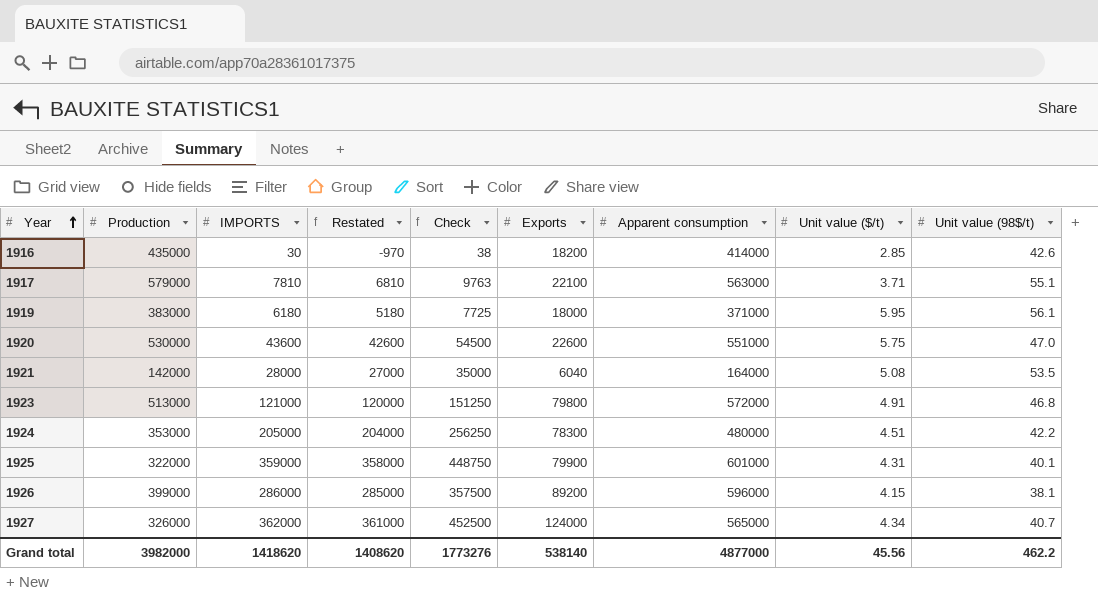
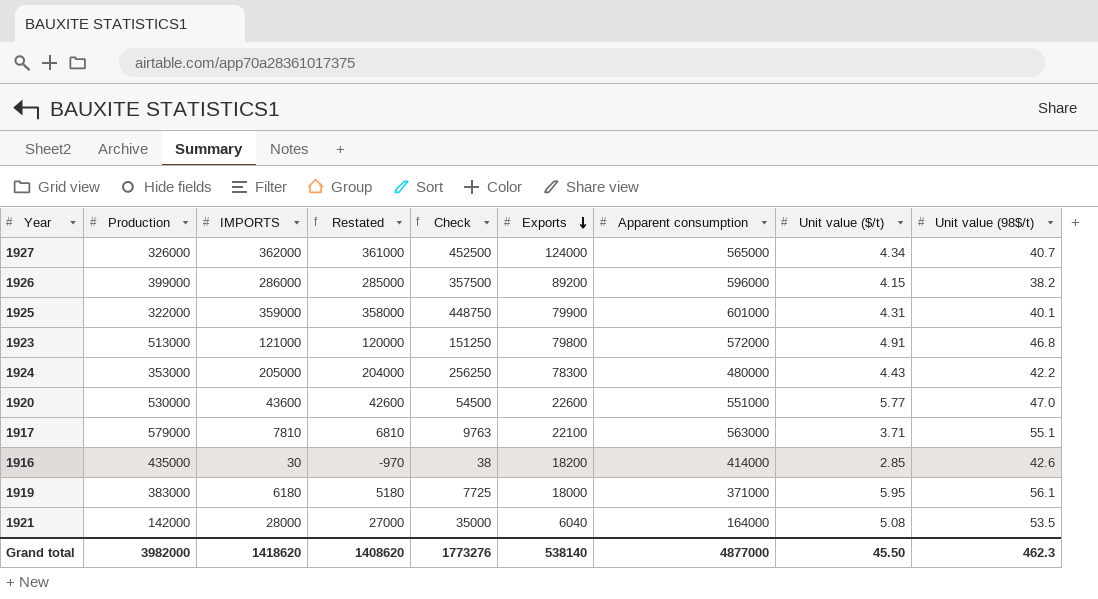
row order: Year ascending -> Exports descending
1926 | Unit value (98$/t): 38.1 -> 38.2
1924 | Unit value ($/t): 4.51 -> 4.43
1920 | Unit value ($/t): 5.75 -> 5.77
Grand total | Unit value ($/t): 45.56 -> 45.50
Grand total | Unit value (98$/t): 462.2 -> 462.3

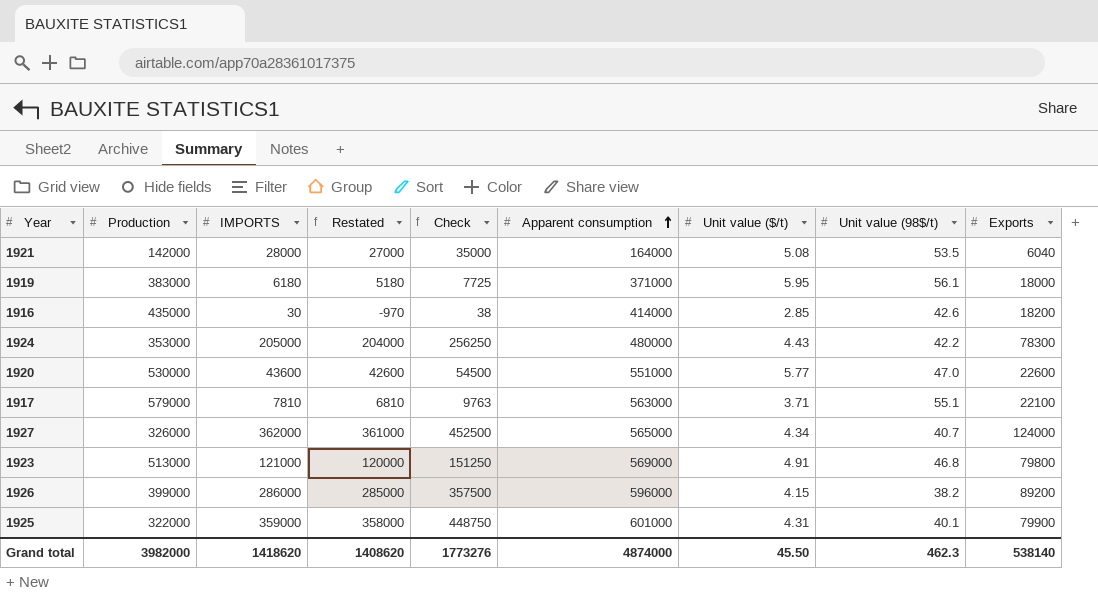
row order: Exports descending -> Apparent consumption ascending
column Exports | position: 6 -> 9
1923 | Apparent consumption: 572000 -> 569000
Grand total | Apparent consumption: 4877000 -> 4874000

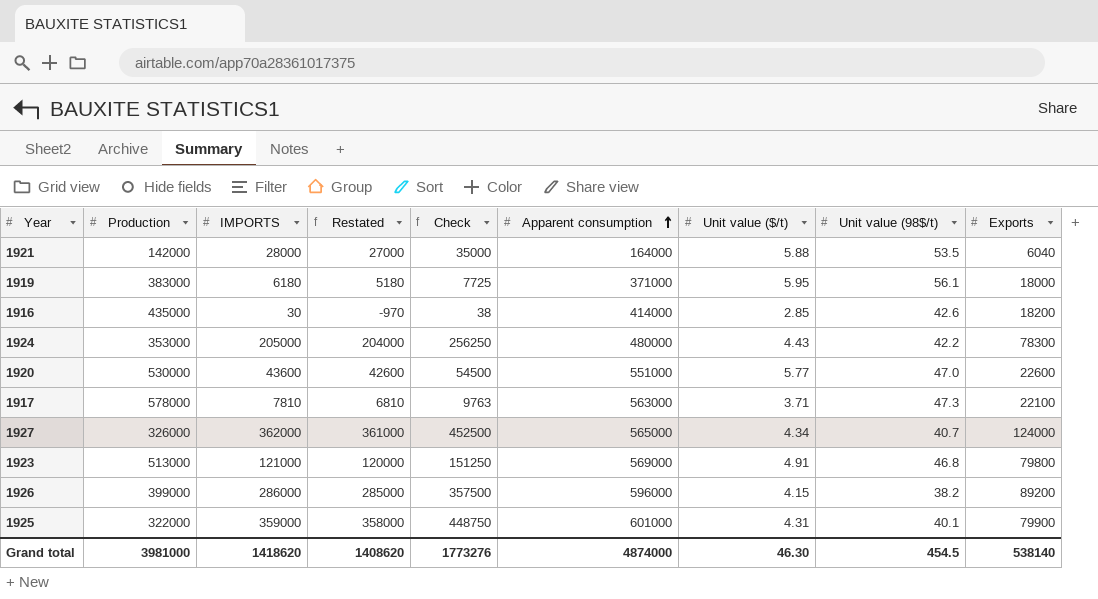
1921 | Unit value ($/t): 5.08 -> 5.88
1917 | Production: 579000 -> 578000
1917 | Unit value (98$/t): 55.1 -> 47.3
Grand total | Production: 3982000 -> 3981000
Grand total | Unit value ($/t): 45.50 -> 46.30
Grand total | Unit value (98$/t): 462.3 -> 454.5

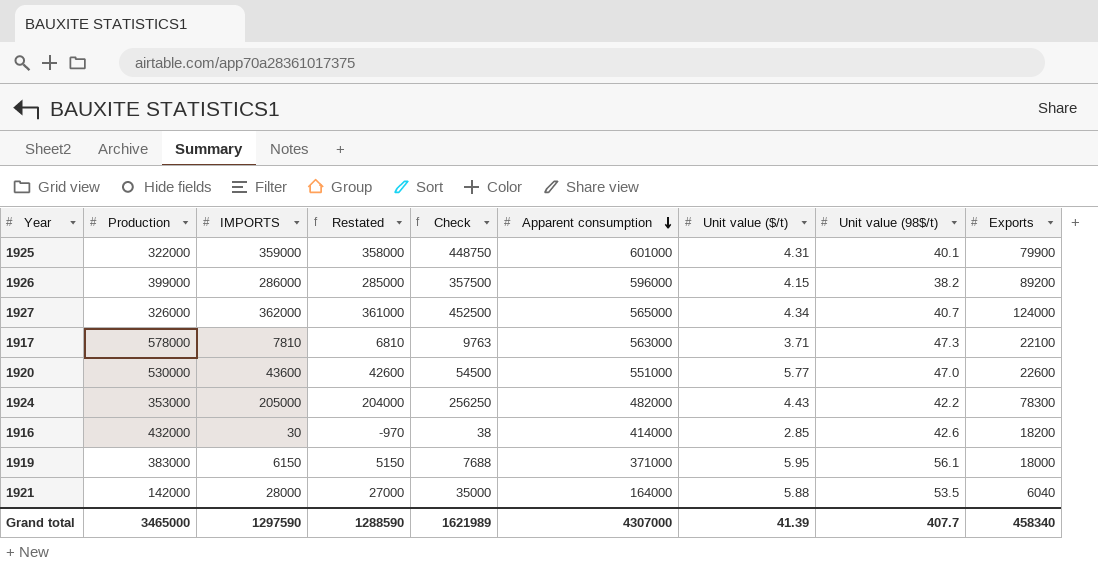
row order: Apparent consumption ascending -> Apparent consumption descending
row 1923: 513000 | 121000 | 120000 | 151250 | 569000 | 4.91 | 46.8 | 79800 -> none
1924 | Apparent consumption: 480000 -> 482000
1916 | Production: 435000 -> 432000
1919 | IMPORTS: 6180 -> 6150
1919 | Restated: 5180 -> 5150
1919 | Check: 7725 -> 7688
Grand total | Production: 3981000 -> 3465000
Grand total | IMPORTS: 1418620 -> 1297590
Grand total | Restated: 1408620 -> 1288590
Grand total | Check: 1773276 -> 1621989
Grand total | Apparent consumption: 4874000 -> 4307000
Grand total | Unit value ($/t): 46.30 -> 41.39
Grand total | Unit value (98$/t): 454.5 -> 407.7
Grand total | Exports: 538140 -> 458340

